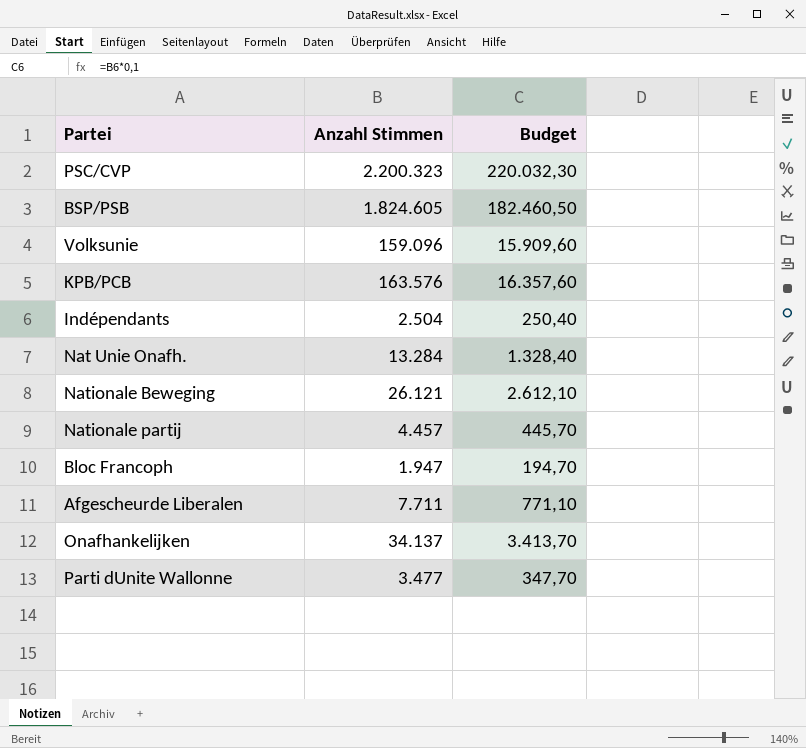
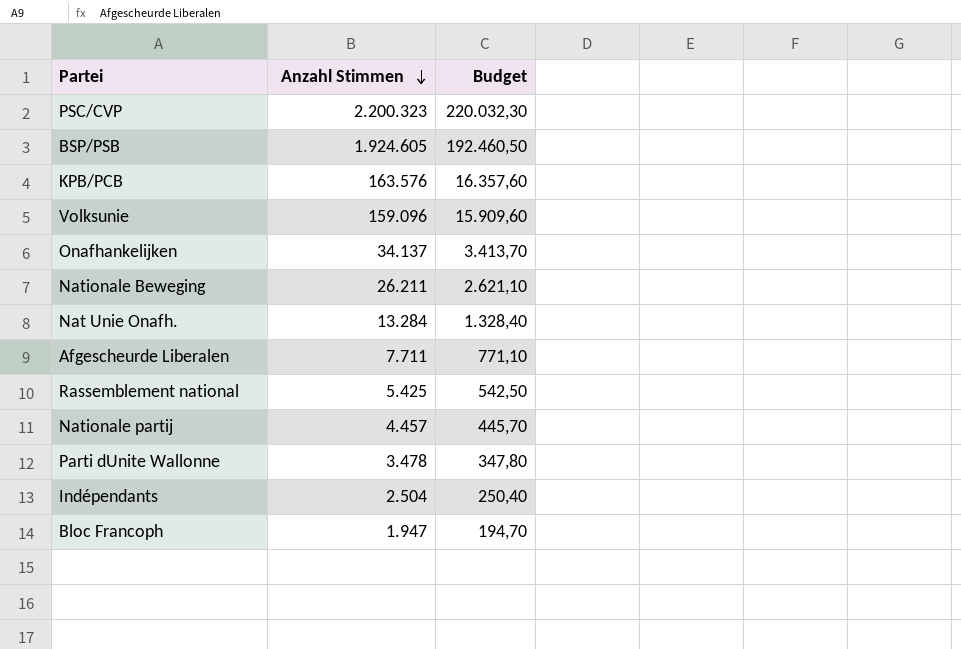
row order: none -> Anzahl Stimmen descending
BSP/PSB | Anzahl Stimmen: 1.824.605 -> 1.924.605
BSP/PSB | Budget: 182.460,50 -> 192.460,50
Nationale Beweging | Anzahl Stimmen: 26.121 -> 26.211
Nationale Beweging | Budget: 2.612,10 -> 2.621,10
row Rassemblement national: none -> 5.425 | 542,50
Parti dUnite Wallonne | Anzahl Stimmen: 3.477 -> 3.478
Parti dUnite Wallonne | Budget: 347,70 -> 347,80

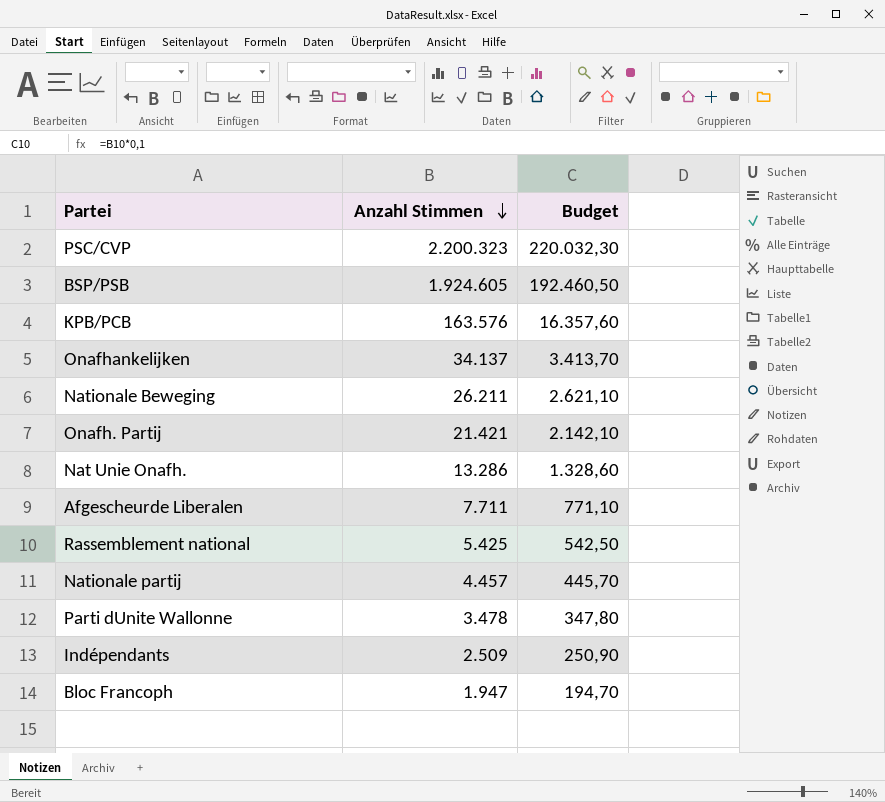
row Volksunie: 159.096 | 15.909,60 -> none
row Onafh. Partij: none -> 21.421 | 2.142,10
Nat Unie Onafh. | Anzahl Stimmen: 13.284 -> 13.286
Nat Unie Onafh. | Budget: 1.328,40 -> 1.328,60
Indépendants | Anzahl Stimmen: 2.504 -> 2.509
Indépendants | Budget: 250,40 -> 250,90

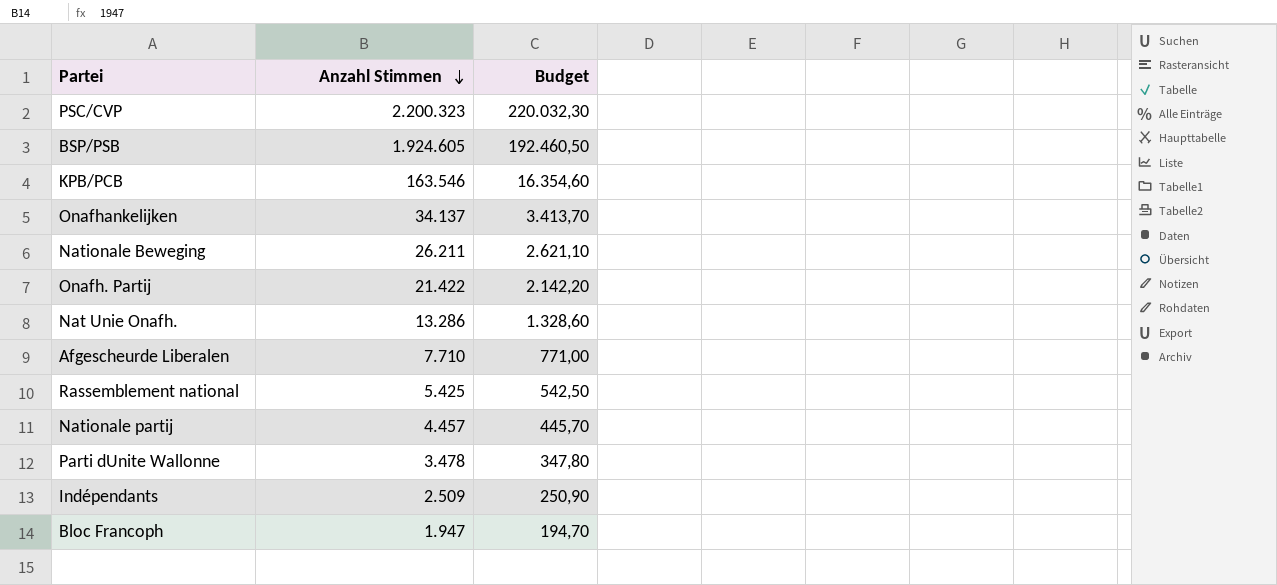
KPB/PCB | Anzahl Stimmen: 163.576 -> 163.546
KPB/PCB | Budget: 16.357,60 -> 16.354,60
Onafh. Partij | Anzahl Stimmen: 21.421 -> 21.422
Onafh. Partij | Budget: 2.142,10 -> 2.142,20
Afgescheurde Liberalen | Anzahl Stimmen: 7.711 -> 7.710
Afgescheurde Liberalen | Budget: 771,10 -> 771,00

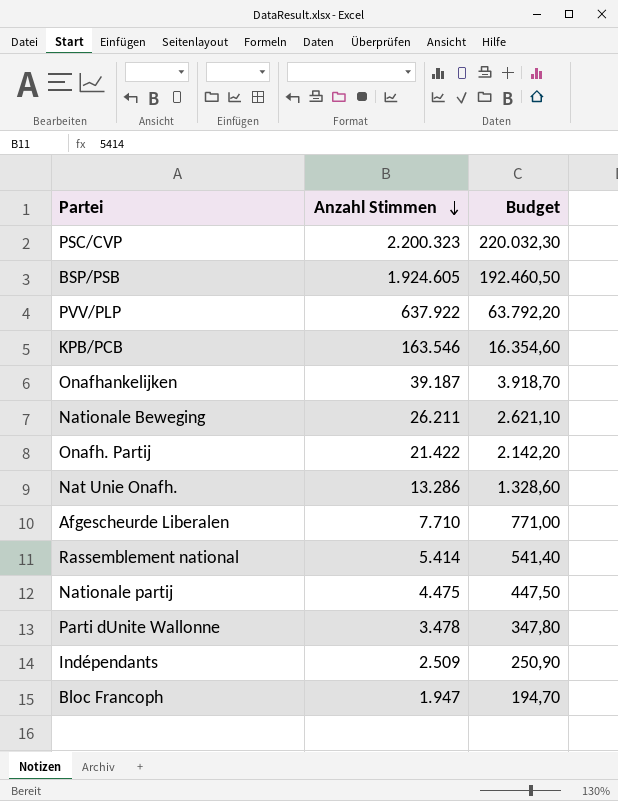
row PVV/PLP: none -> 637.922 | 63.792,20
Onafhankelijken | Anzahl Stimmen: 34.137 -> 39.187
Onafhankelijken | Budget: 3.413,70 -> 3.918,70
Rassemblement national | Anzahl Stimmen: 5.425 -> 5.414
Rassemblement national | Budget: 542,50 -> 541,40
Nationale partij | Anzahl Stimmen: 4.457 -> 4.475
Nationale partij | Budget: 445,70 -> 447,50

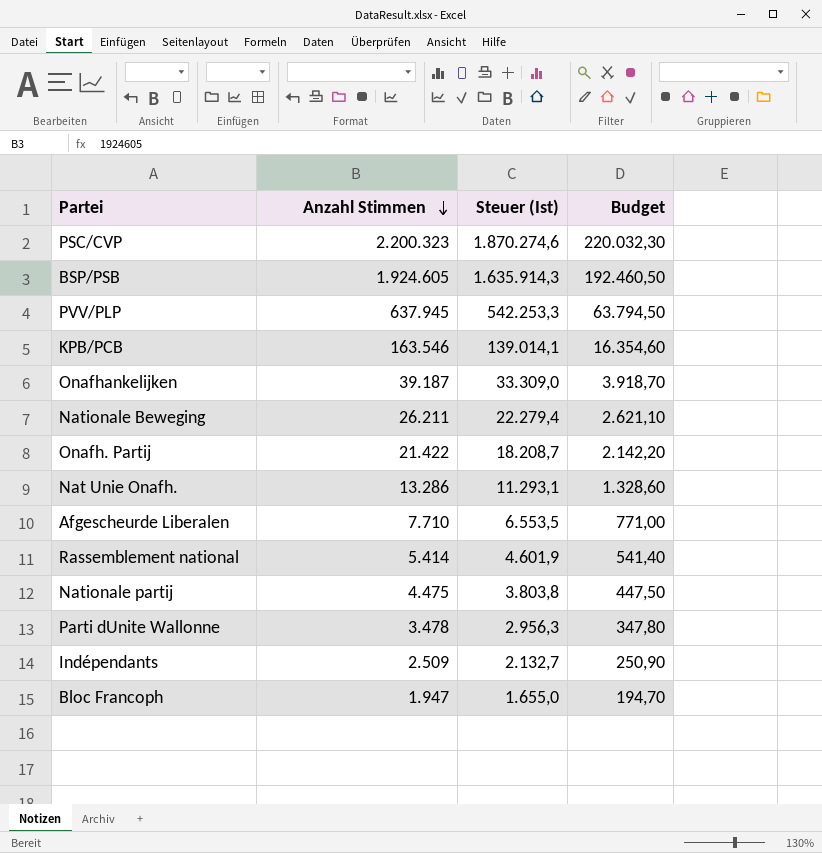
column Steuer (Ist) | formula: none -> [Anzahl Stimmen] * 0,85
PVV/PLP | Anzahl Stimmen: 637.922 -> 637.945
PVV/PLP | Budget: 63.792,20 -> 63.794,50

